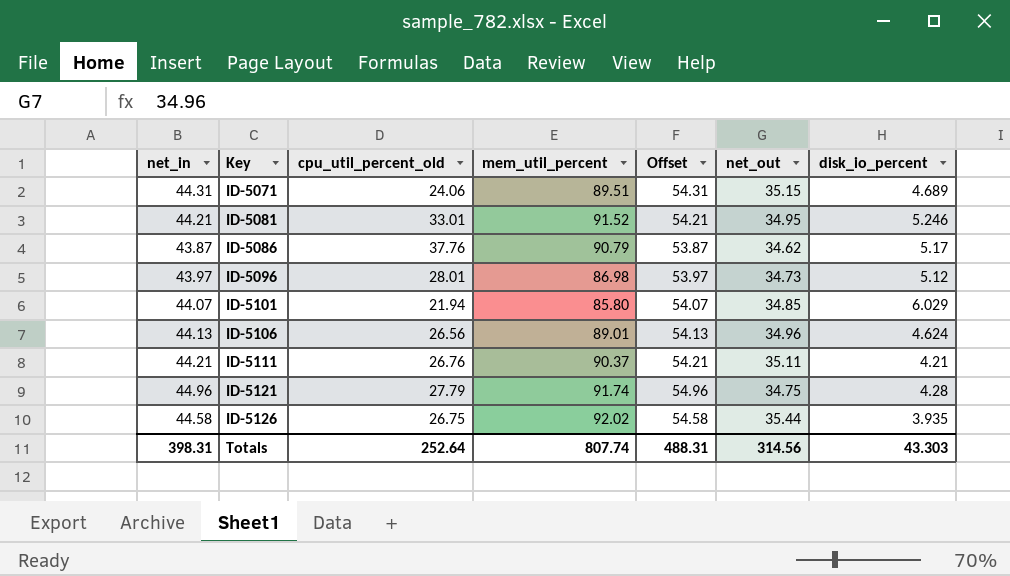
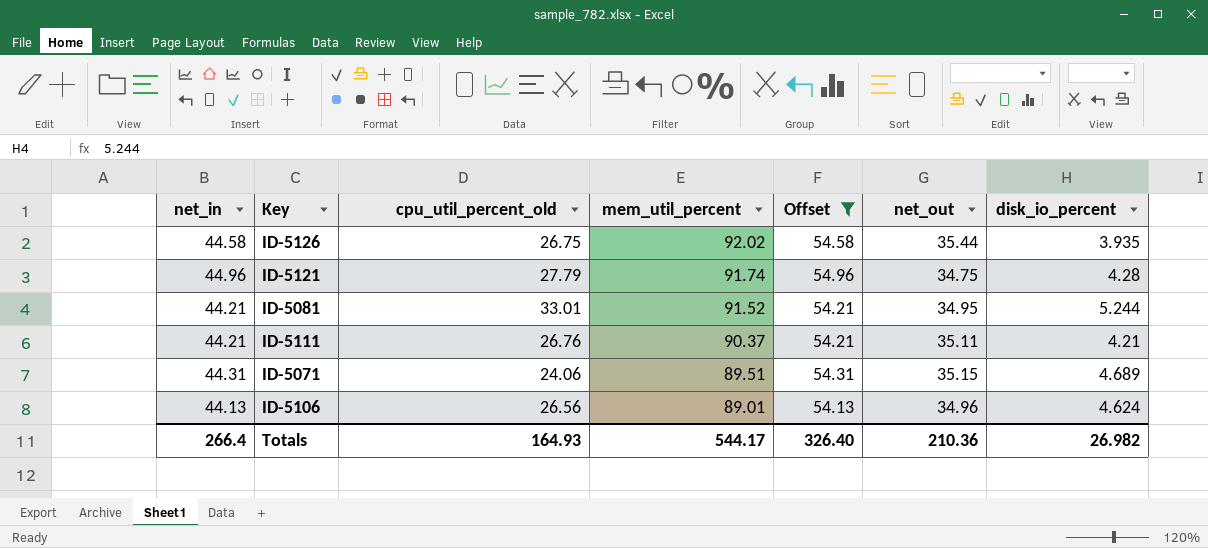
filter: none -> Offset >= 54.13
row order: Key ascending -> mem_util_percent descending
ID-5081 | disk_io_percent: 5.246 -> 5.244
Totals | net_in: 398.31 -> 266.4
Totals | cpu_util_percent_old: 252.64 -> 164.93
Totals | mem_util_percent: 807.74 -> 544.17
Totals | Offset: 488.31 -> 326.40
Totals | net_out: 314.56 -> 210.36
Totals | disk_io_percent: 43.303 -> 26.982

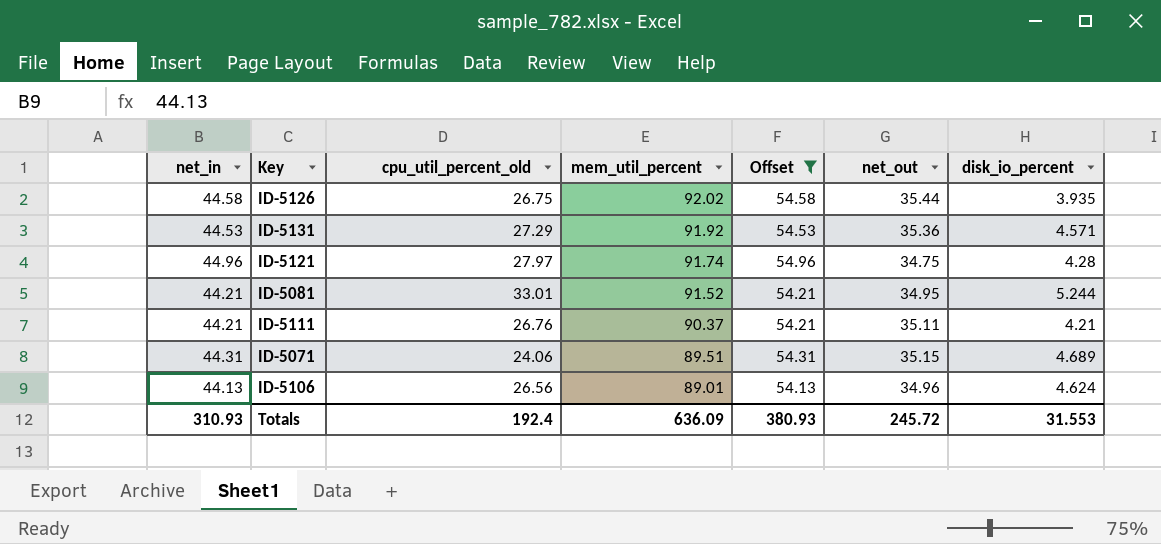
row ID-5131: none -> 44.53 | 27.29 | 91.92 | 54.53 | 35.36 | 4.571
ID-5121 | cpu_util_percent_old: 27.79 -> 27.97
Totals | net_in: 266.4 -> 310.93
Totals | cpu_util_percent_old: 164.93 -> 192.4
Totals | mem_util_percent: 544.17 -> 636.09
Totals | Offset: 326.40 -> 380.93
Totals | net_out: 210.36 -> 245.72
Totals | disk_io_percent: 26.982 -> 31.553

